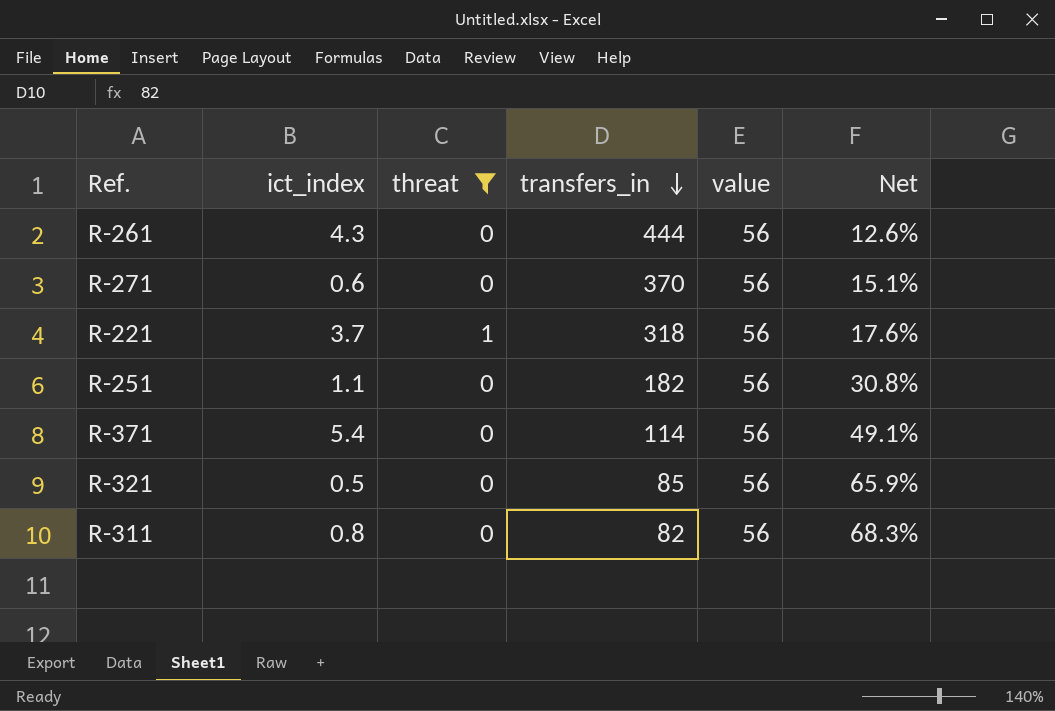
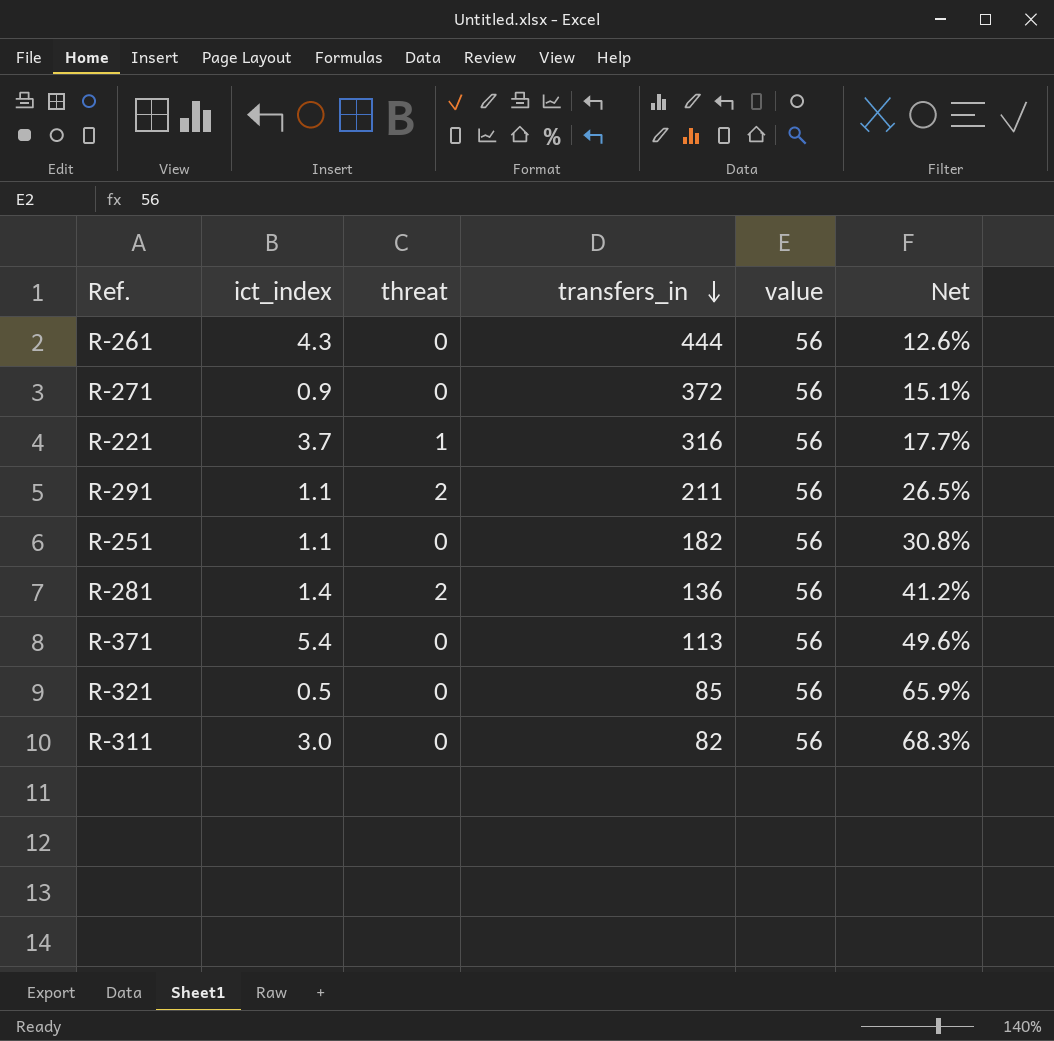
filter: threat != 2 -> none
R-271 | ict_index: 0.6 -> 0.9
R-271 | transfers_in: 370 -> 372
R-221 | transfers_in: 318 -> 316
R-221 | Net: 17.6% -> 17.7%
R-371 | transfers_in: 114 -> 113
R-371 | Net: 49.1% -> 49.6%
R-311 | ict_index: 0.8 -> 3.0

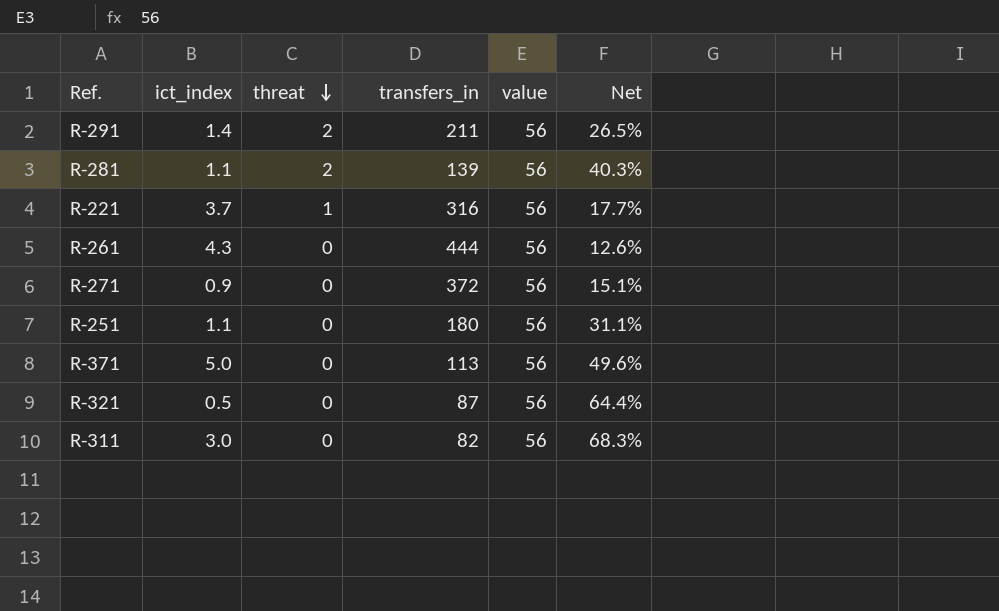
row order: transfers_in descending -> threat descending
R-291 | ict_index: 1.1 -> 1.4
R-281 | ict_index: 1.4 -> 1.1
R-281 | transfers_in: 136 -> 139
R-281 | Net: 41.2% -> 40.3%
R-251 | transfers_in: 182 -> 180
R-251 | Net: 30.8% -> 31.1%
R-371 | ict_index: 5.4 -> 5.0
R-321 | transfers_in: 85 -> 87
R-321 | Net: 65.9% -> 64.4%

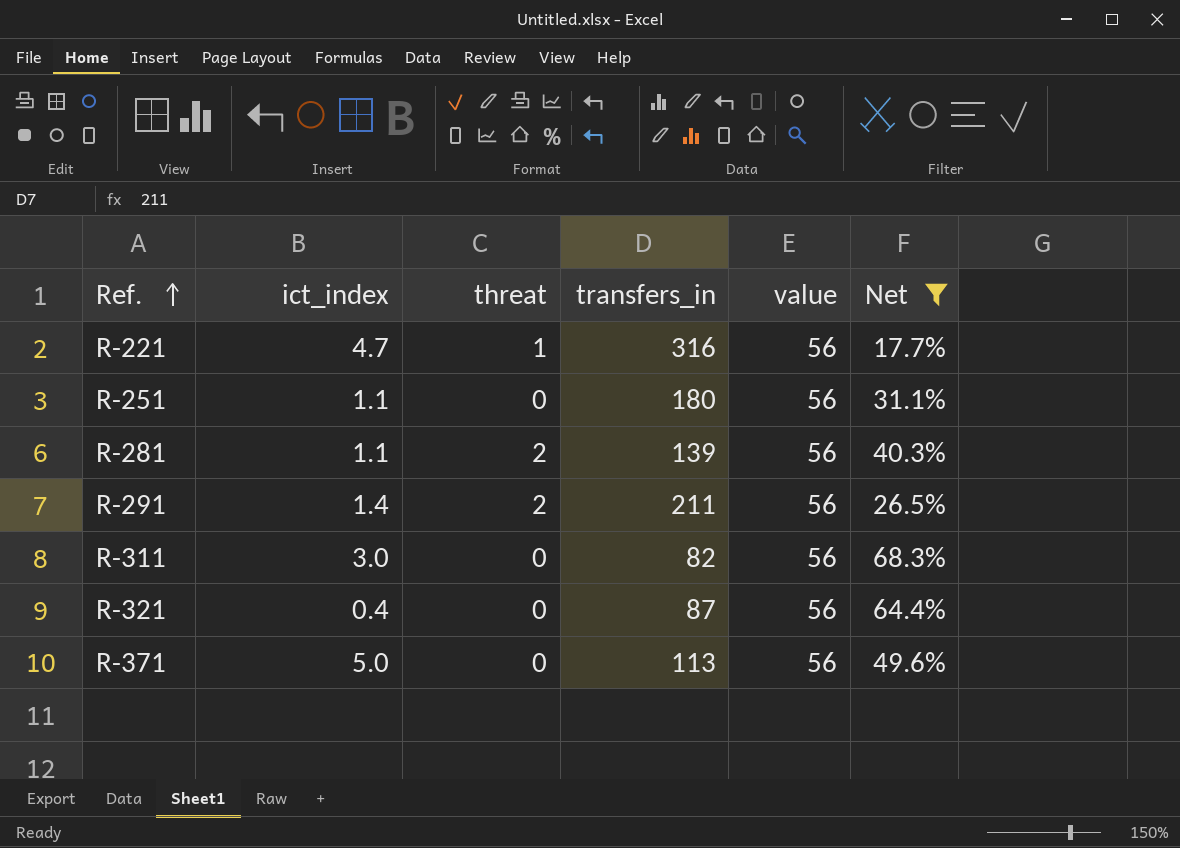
filter: none -> Net >= 17.7%
row order: threat descending -> Ref. ascending
R-221 | ict_index: 3.7 -> 4.7
R-321 | ict_index: 0.5 -> 0.4

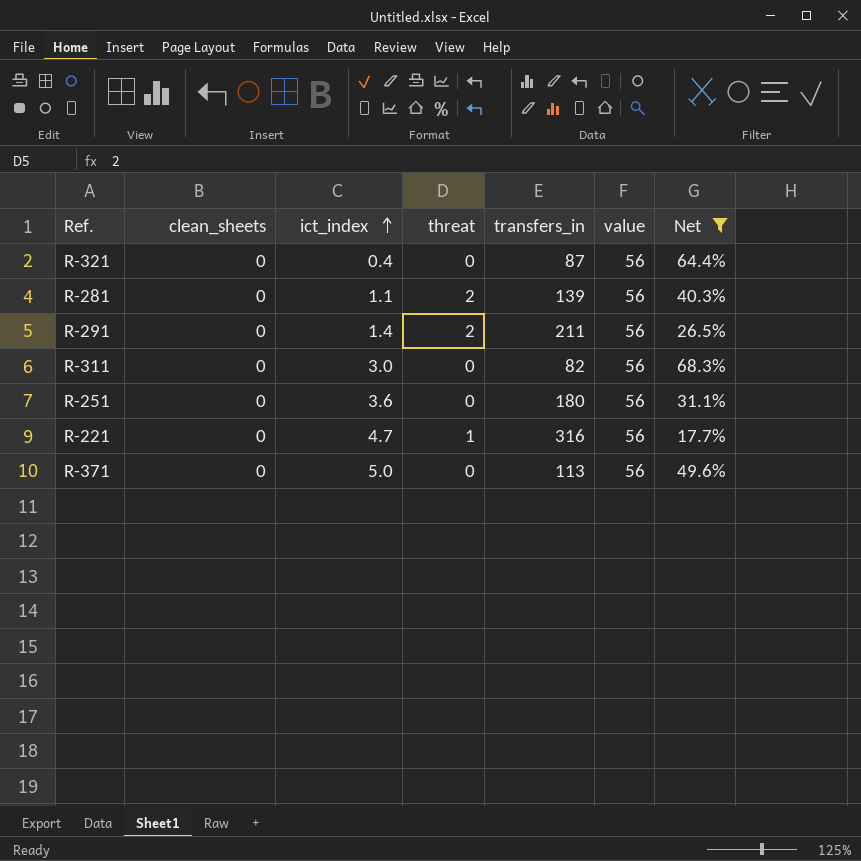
row order: Ref. ascending -> ict_index ascending
column clean_sheets | position: none -> 2
R-251 | ict_index: 1.1 -> 3.6

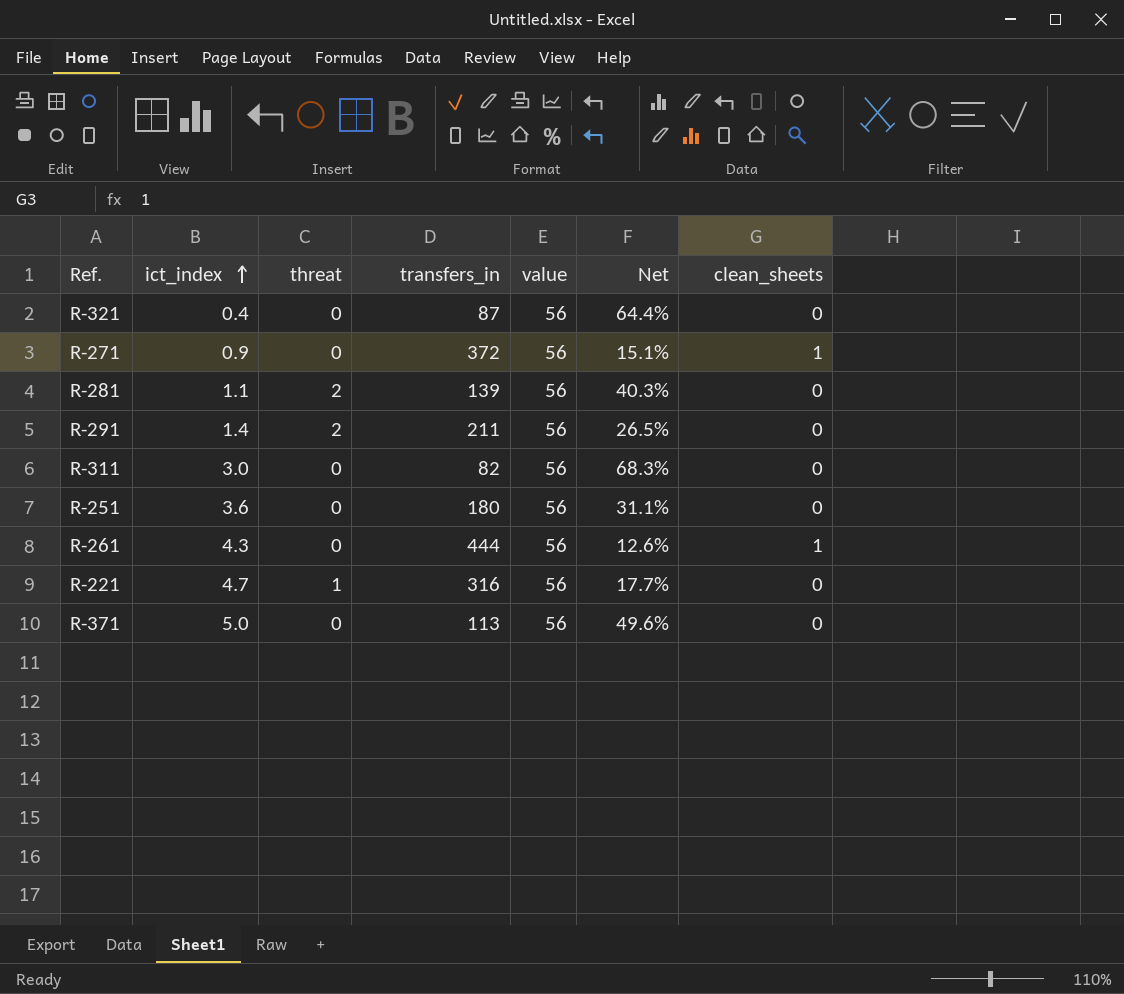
filter: Net >= 17.7% -> none
column clean_sheets | position: 2 -> 7

